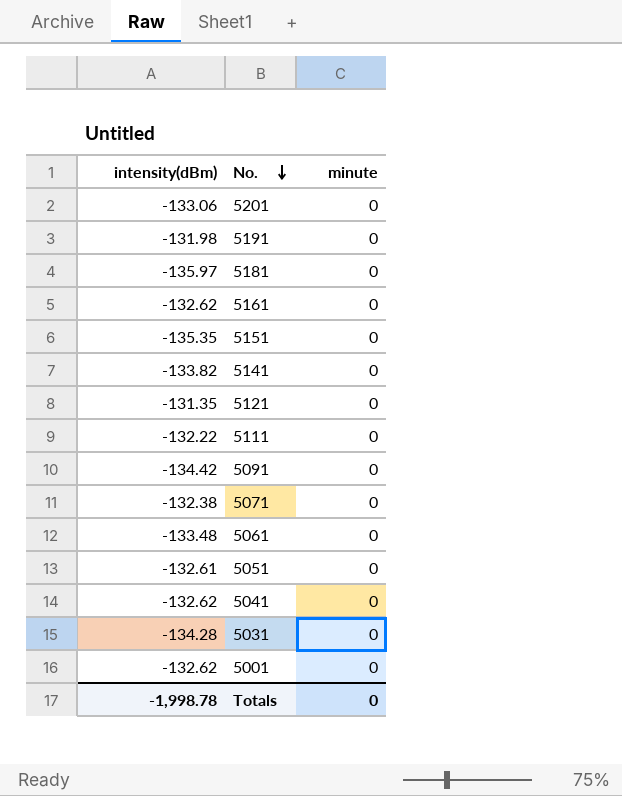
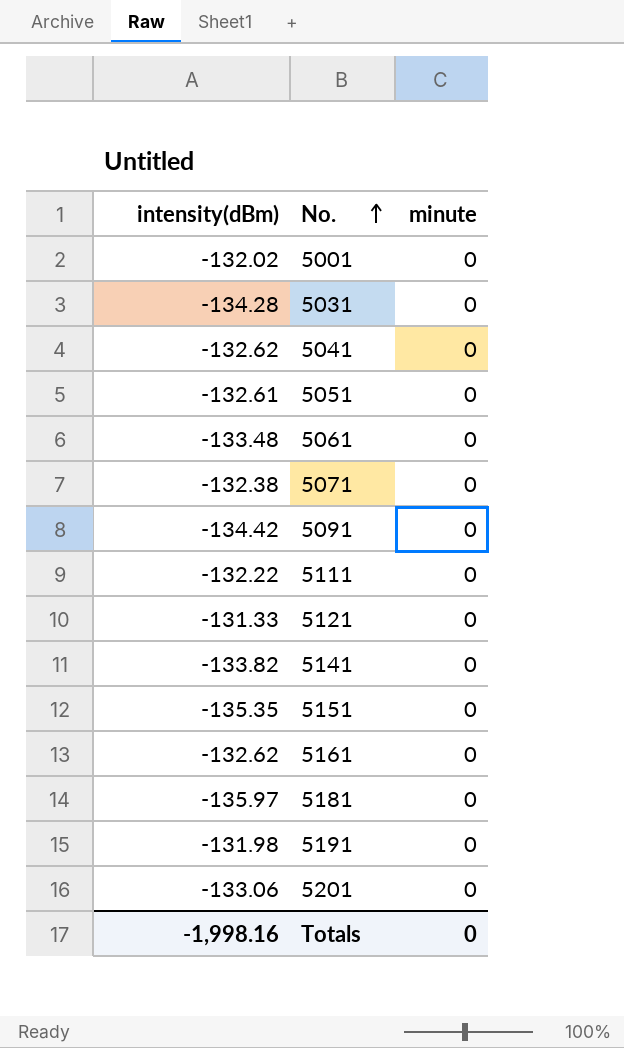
row order: No. descending -> No. ascending
5001 | intensity(dBm): -132.62 -> -132.02
5121 | intensity(dBm): -131.35 -> -131.33
Totals | intensity(dBm): -1,998.78 -> -1,998.16

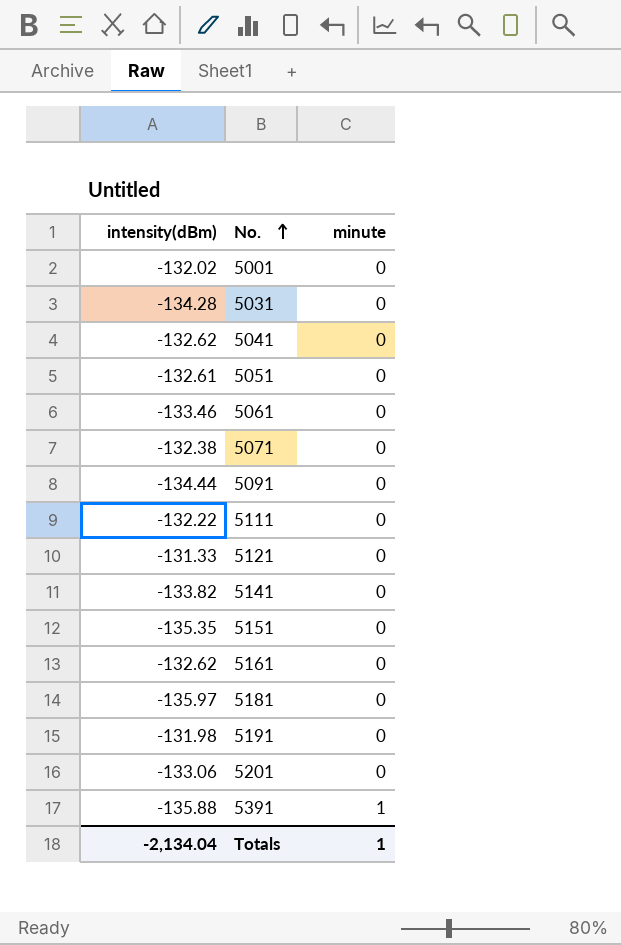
5061 | intensity(dBm): -133.48 -> -133.46
5091 | intensity(dBm): -134.42 -> -134.44
row 5391: none -> -135.88 | 1
Totals | intensity(dBm): -1,998.16 -> -2,134.04
Totals | minute: 0 -> 1

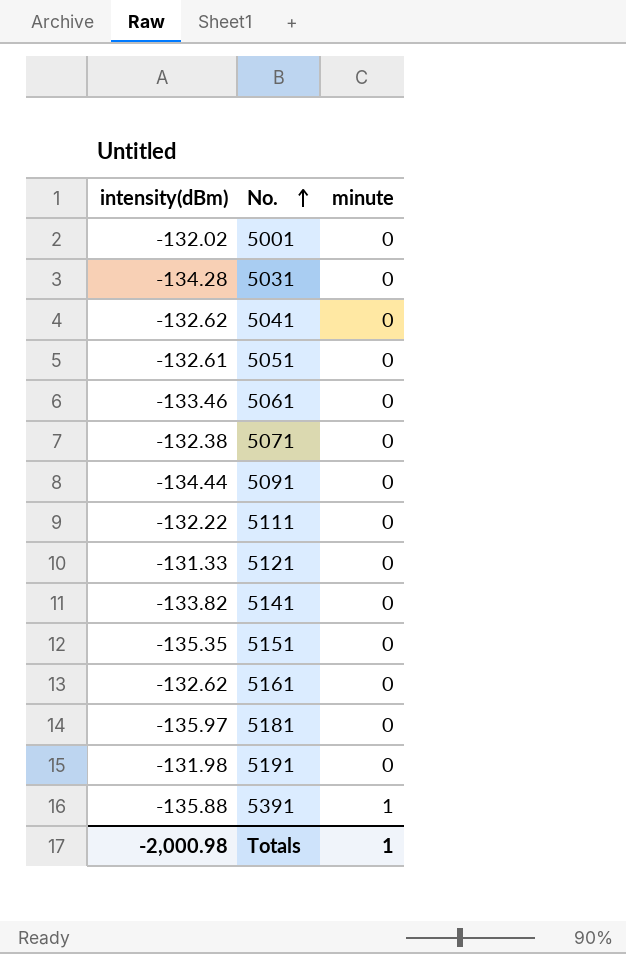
row 5201: -133.06 | 0 -> none
Totals | intensity(dBm): -2,134.04 -> -2,000.98

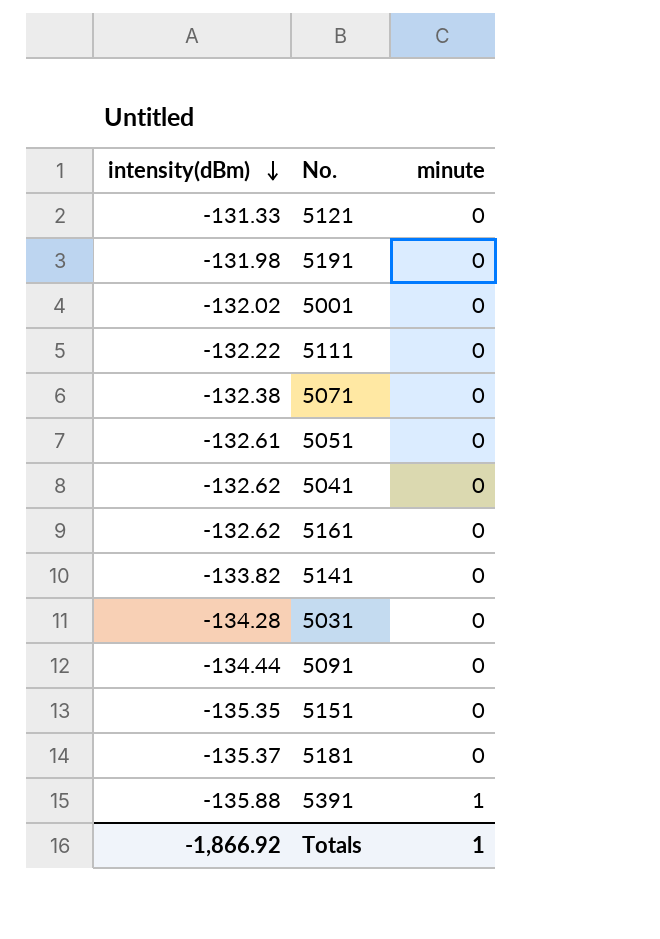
row order: No. ascending -> intensity(dBm) descending
row 5061: -133.46 | 0 -> none
5181 | intensity(dBm): -135.97 -> -135.37
Totals | intensity(dBm): -2,000.98 -> -1,866.92

